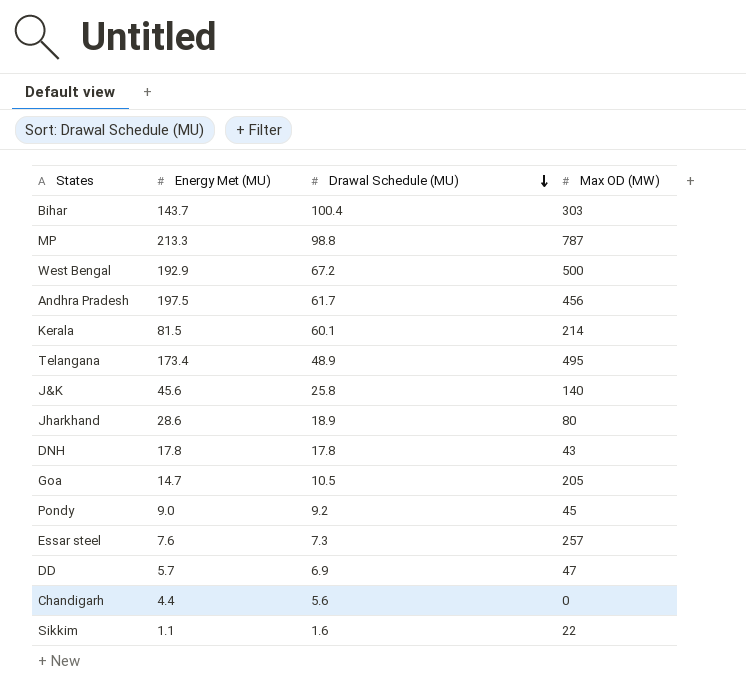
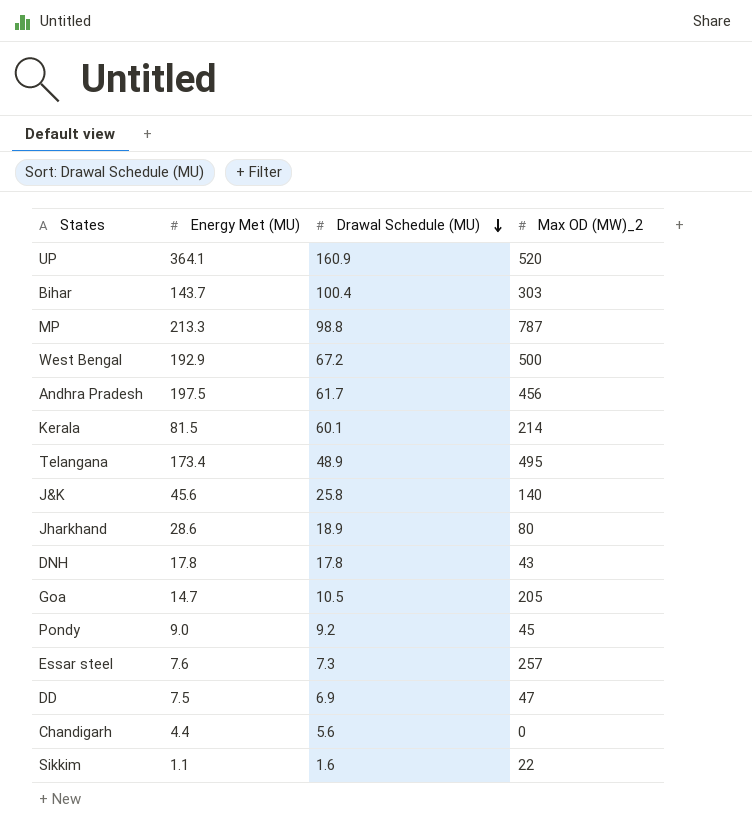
column name: Max OD (MW) -> Max OD (MW)_2
row UP: none -> 364.1 | 160.9 | 520
DD | Energy Met (MU): 5.7 -> 7.5

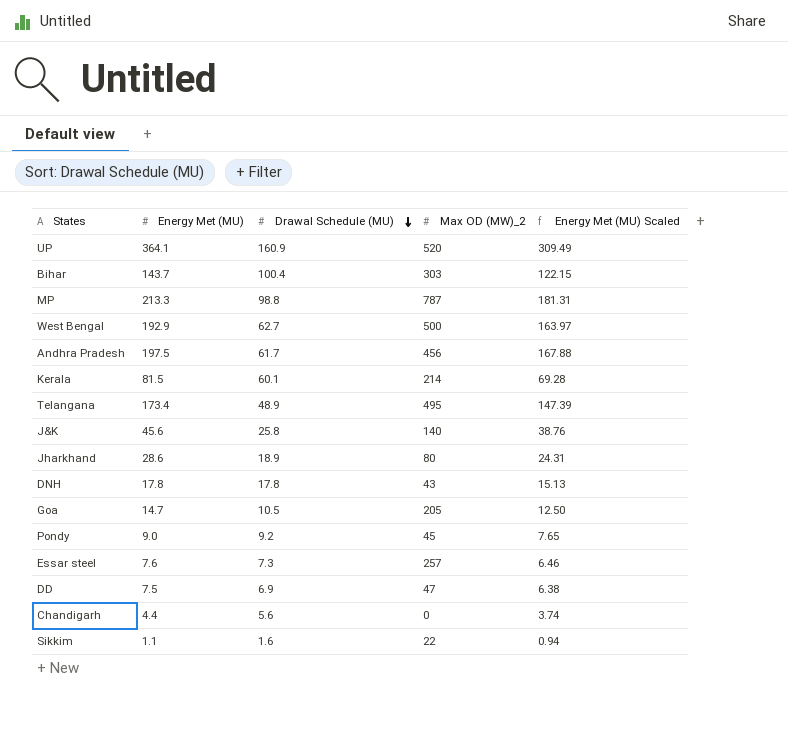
column Energy Met (MU) Scaled | formula: none -> [Energy Met (MU)] * 0.85
West Bengal | Drawal Schedule (MU): 67.2 -> 62.7

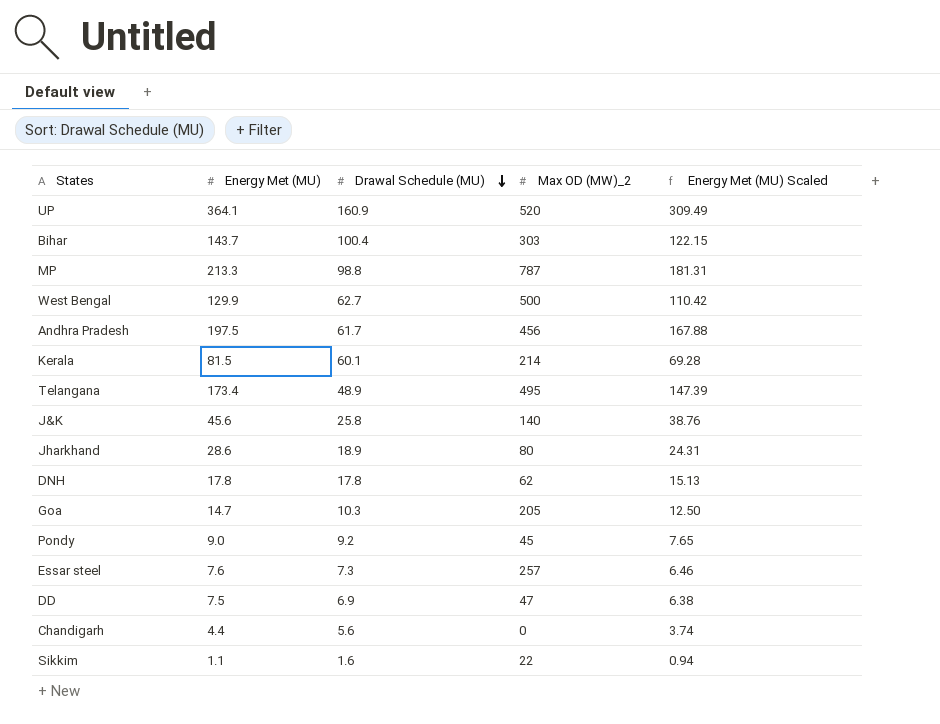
West Bengal | Energy Met (MU): 192.9 -> 129.9
West Bengal | Energy Met (MU) Scaled: 163.97 -> 110.42
DNH | Max OD (MW)_2: 43 -> 62
Goa | Drawal Schedule (MU): 10.5 -> 10.3

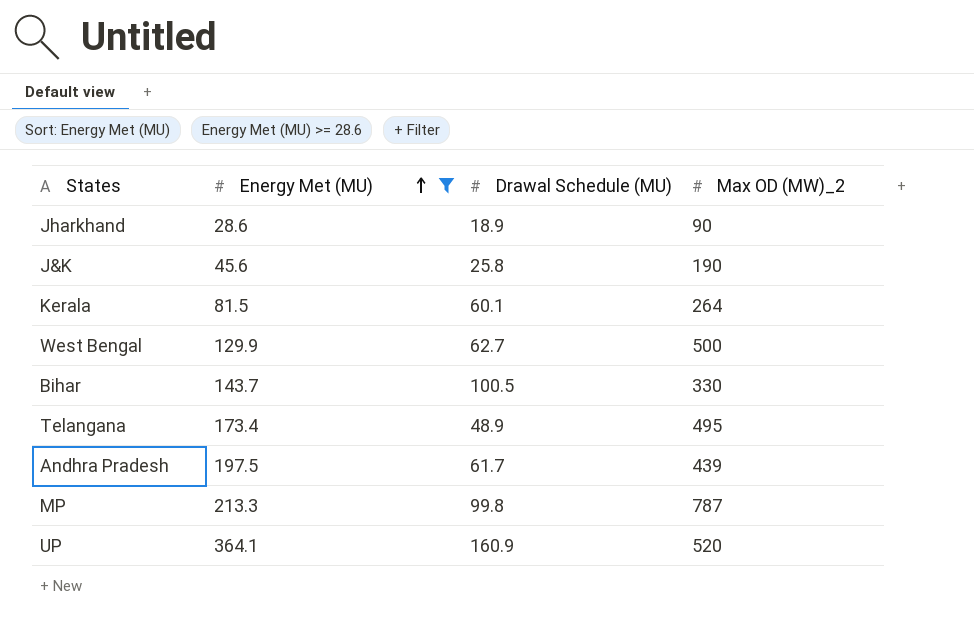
filter: none -> Energy Met (MU) >= 28.6
row order: Drawal Schedule (MU) descending -> Energy Met (MU) ascending
column Energy Met (MU) Scaled | formula: [Energy Met (MU)] * 0.85 -> none
Jharkhand | Max OD (MW)_2: 80 -> 90
J&K | Max OD (MW)_2: 140 -> 190
Kerala | Max OD (MW)_2: 214 -> 264
Bihar | Drawal Schedule (MU): 100.4 -> 100.5
Bihar | Max OD (MW)_2: 303 -> 330
Andhra Pradesh | Max OD (MW)_2: 456 -> 439
MP | Drawal Schedule (MU): 98.8 -> 99.8

